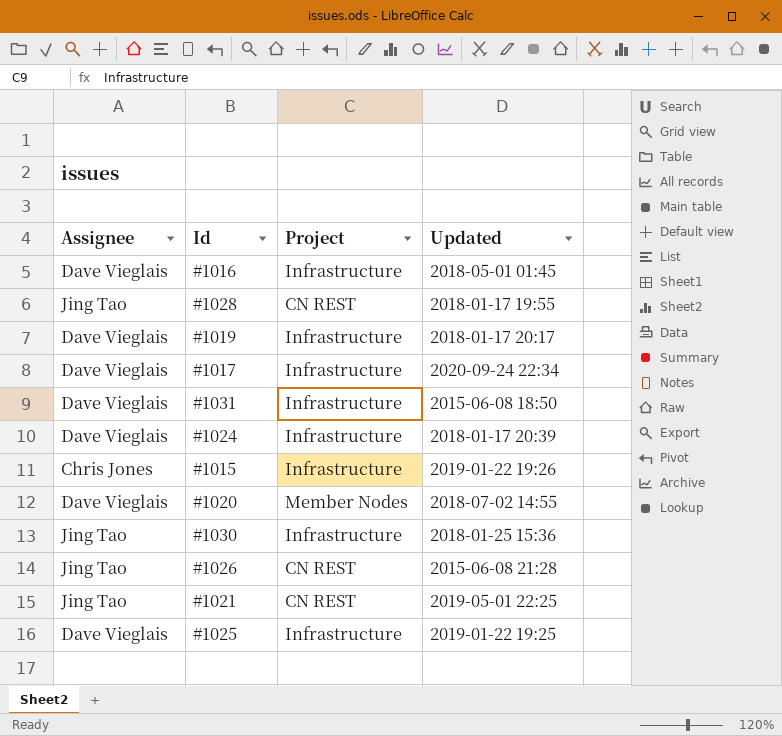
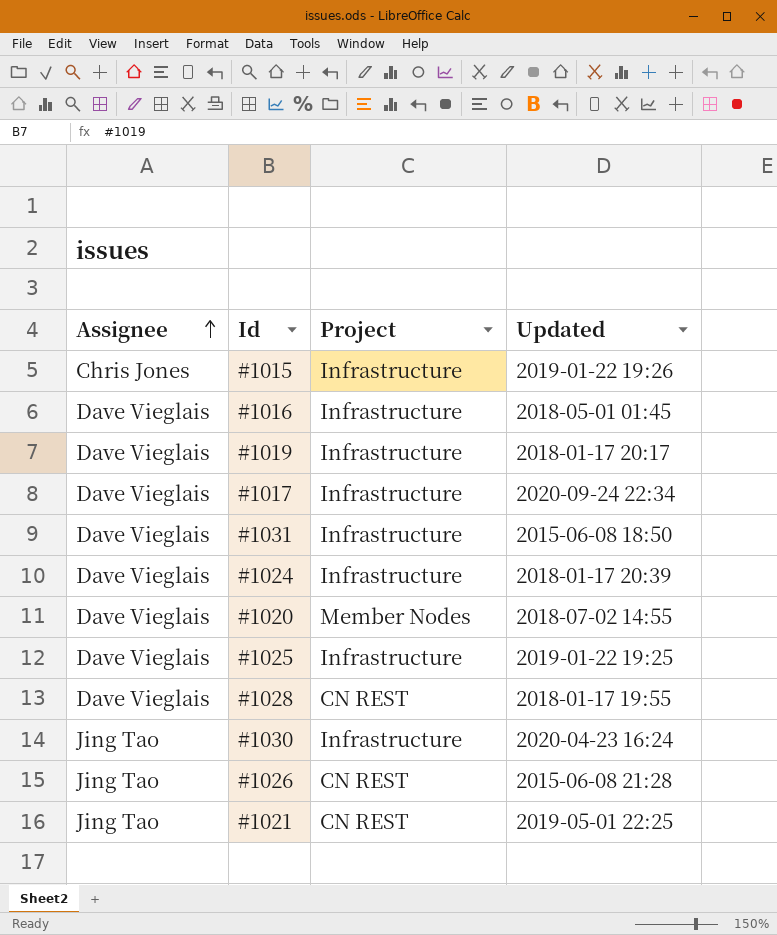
row order: none -> Assignee ascending
#1028 | Assignee: Jing Tao -> Dave Vieglais
#1030 | Updated: 2018-01-25 15:36 -> 2020-04-23 16:24

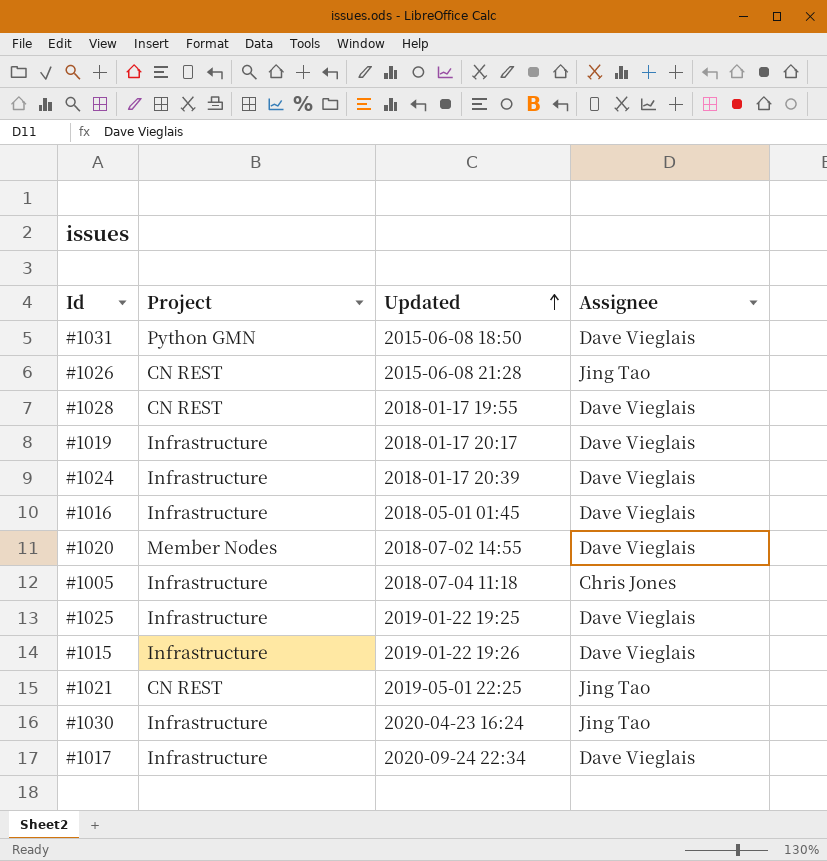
row order: Assignee ascending -> Updated ascending
column Assignee | position: 1 -> 4
#1031 | Project: Infrastructure -> Python GMN
row #1005: none -> Infrastructure | 2018-07-04 11:18 | Chris Jones
#1015 | Assignee: Chris Jones -> Dave Vieglais

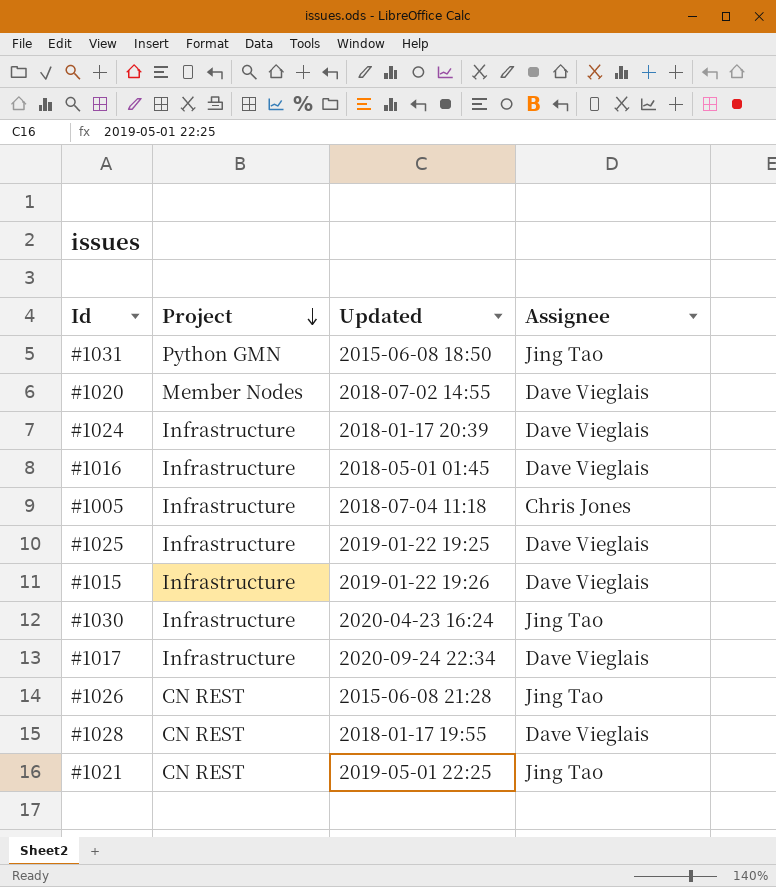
row order: Updated ascending -> Project descending
row #1019: Infrastructure | 2018-01-17 20:17 | Dave Vieglais -> none
#1031 | Assignee: Dave Vieglais -> Jing Tao

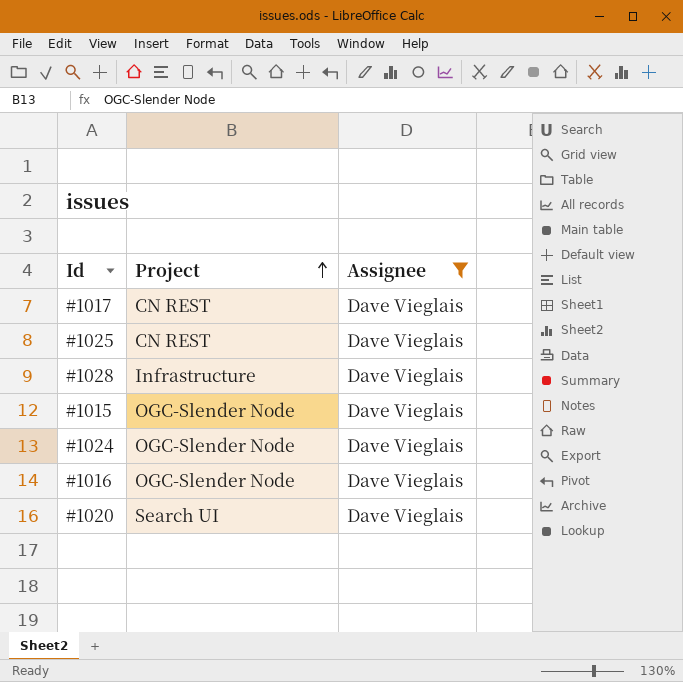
filter: none -> Assignee = Dave Vieglais
row order: Project descending -> Project ascending
column Updated | position: 3 -> none
#1017 | Project: Infrastructure -> CN REST
#1025 | Project: Infrastructure -> CN REST
#1028 | Project: CN REST -> Infrastructure
#1015 | Project: Infrastructure -> OGC-Slender Node
#1024 | Project: Infrastructure -> OGC-Slender Node
#1016 | Project: Infrastructure -> OGC-Slender Node
#1020 | Project: Member Nodes -> Search UI

